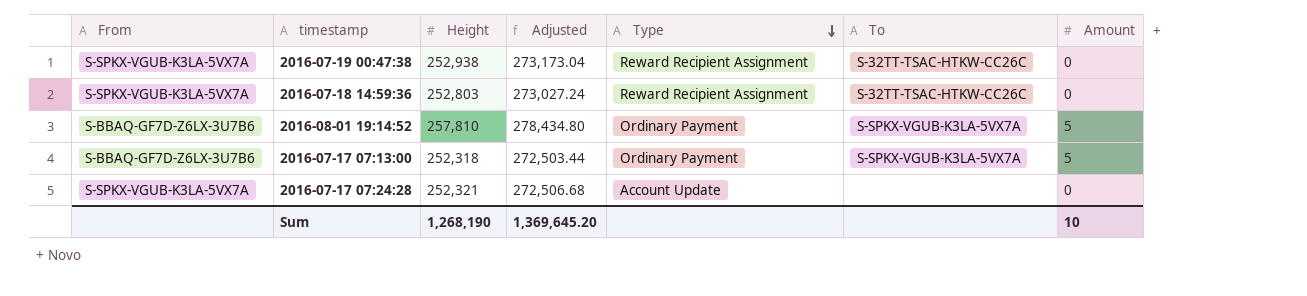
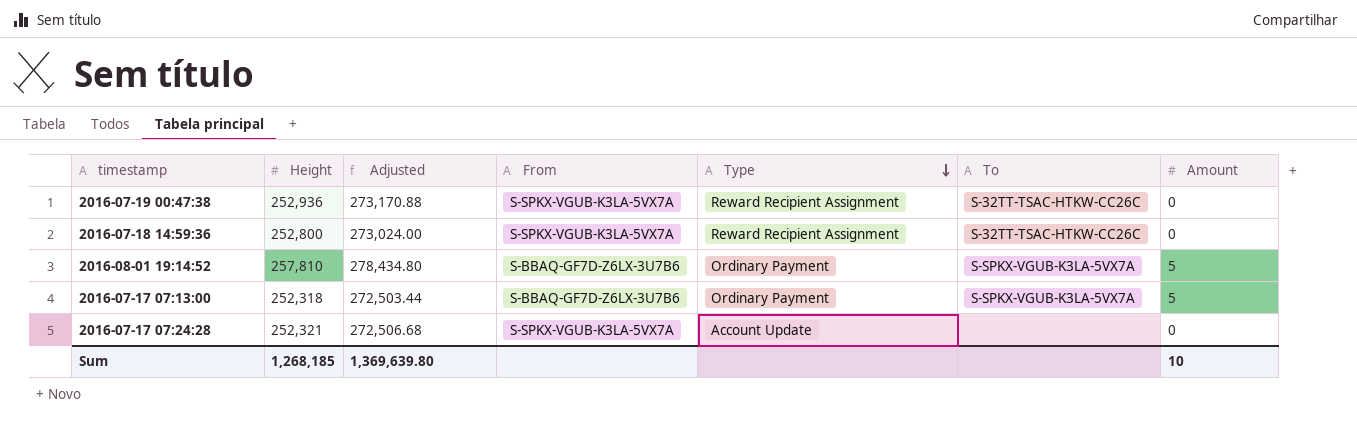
column From | position: 1 -> 4
2016-07-19 00:47:38 | Height: 252,938 -> 252,936
2016-07-19 00:47:38 | Adjusted: 273,173.04 -> 273,170.88
2016-07-18 14:59:36 | Height: 252,803 -> 252,800
2016-07-18 14:59:36 | Adjusted: 273,027.24 -> 273,024.00
Sum | Height: 1,268,190 -> 1,268,185
Sum | Adjusted: 1,369,645.20 -> 1,369,639.80

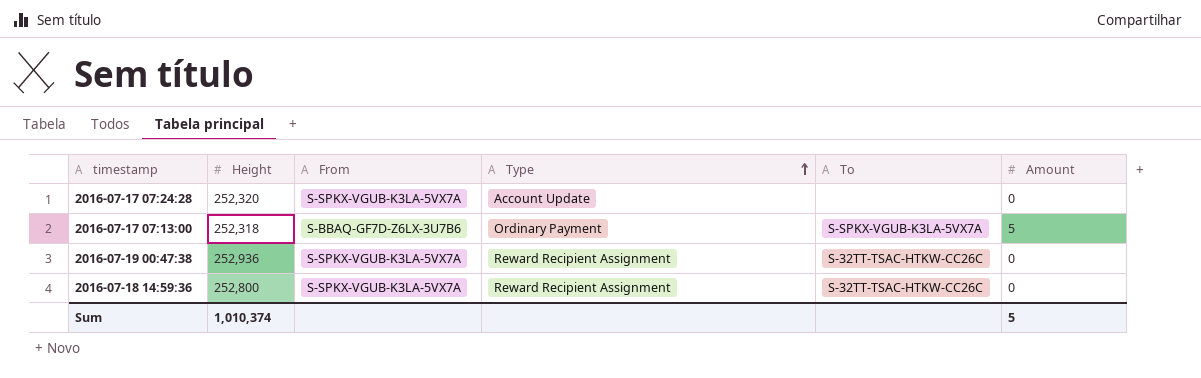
row order: Type descending -> Type ascending
column Adjusted | formula: [Height] * 1.08 -> none
row 2016-08-01 19:14:52: 257,810 | 278,434.80 | S-BBAQ-GF7D-Z6LX-3U7B6 | Ordinary Payment | S-SPKX-VGUB-K3LA-5VX7A | 5 -> none
2016-07-17 07:24:28 | Height: 252,321 -> 252,320
Sum | Height: 1,268,185 -> 1,010,374
Sum | Amount: 10 -> 5

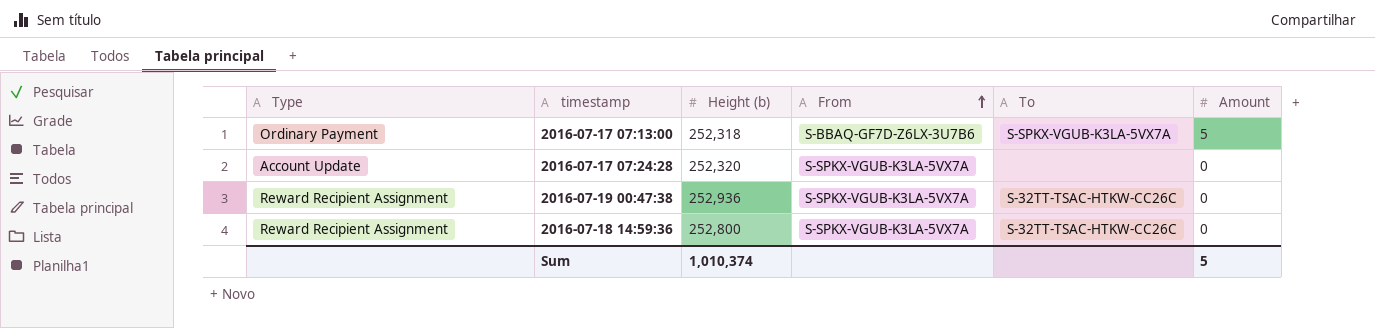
row order: Type ascending -> From ascending
column Type | position: 4 -> 1
column name: Height -> Height (b)

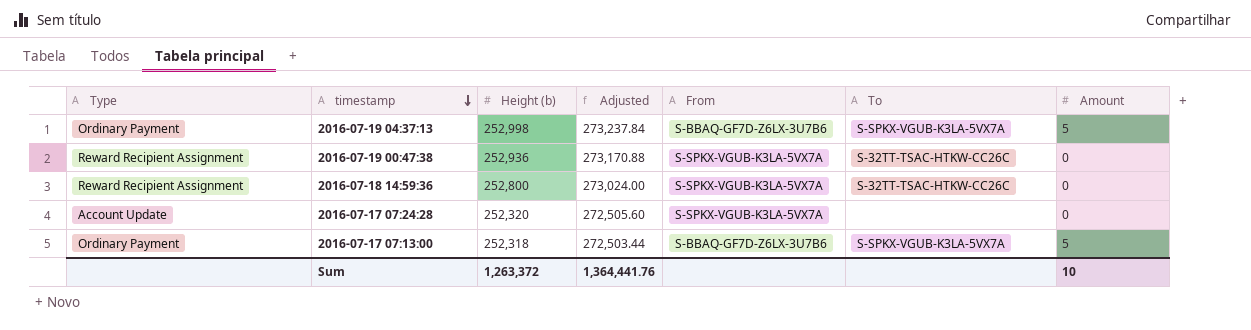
row order: From ascending -> timestamp descending
column Adjusted | formula: none -> [Height (b)] * 1.08
row 2016-07-19 04:37:13: none -> Ordinary Payment | 252,998 | 273,237.84 | S-BBAQ-GF7D-Z6LX-3U7B6 | S-SPKX-VGUB-K3LA-5VX7A | 5
Sum | Height (b): 1,010,374 -> 1,263,372
Sum | Amount: 5 -> 10

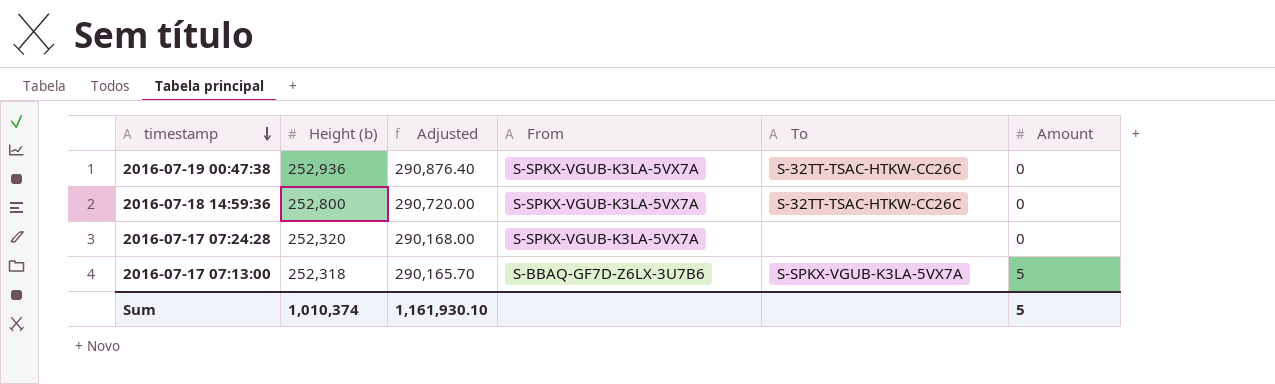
column Type | position: 1 -> none
column Adjusted | formula: [Height (b)] * 1.08 -> [Height (b)] * 1.15
row 2016-07-19 04:37:13: Ordinary Payment | 252,998 | 273,237.84 | S-BBAQ-GF7D-Z6LX-3U7B6 | S-SPKX-VGUB-K3LA-5VX7A | 5 -> none
Sum | Height (b): 1,263,372 -> 1,010,374
Sum | Adjusted: 1,364,441.76 -> 1,161,930.10
Sum | Amount: 10 -> 5

